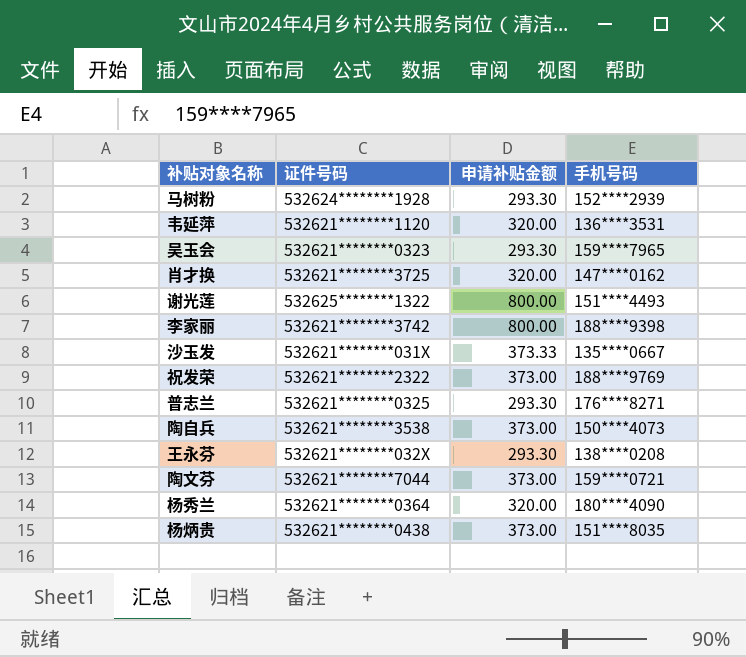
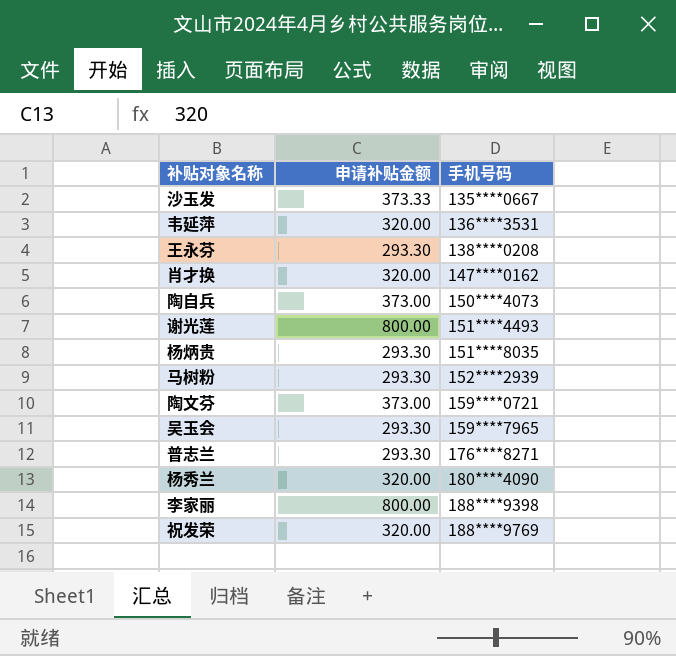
row order: none -> 手机号码 ascending
column 证件号码 | position: 2 -> none
杨炳贵 | 申请补贴金额: 373.00 -> 293.30
祝发荣 | 申请补贴金额: 373.00 -> 320.00

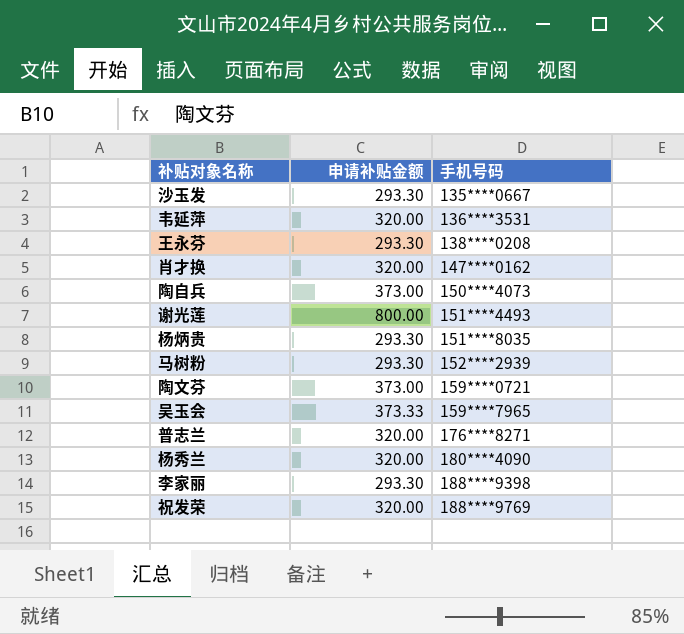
沙玉发 | 申请补贴金额: 373.33 -> 293.30
吴玉会 | 申请补贴金额: 293.30 -> 373.33
普志兰 | 申请补贴金额: 293.30 -> 320.00
李家丽 | 申请补贴金额: 800.00 -> 293.30

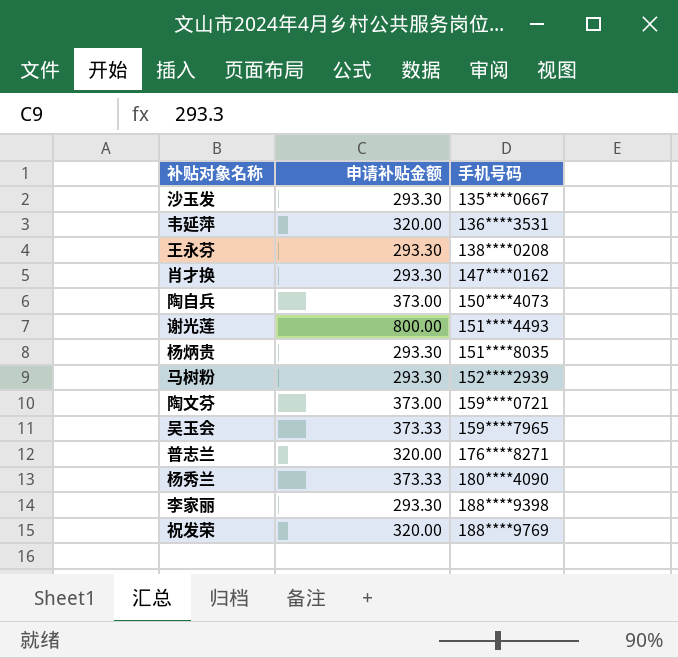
肖才换 | 申请补贴金额: 320.00 -> 293.30
杨秀兰 | 申请补贴金额: 320.00 -> 373.33

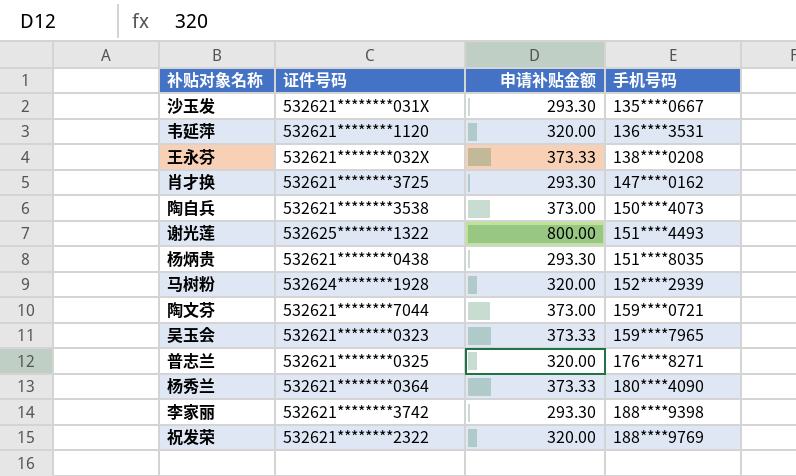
column 证件号码 | position: none -> 2
王永芬 | 申请补贴金额: 293.30 -> 373.33
马树粉 | 申请补贴金额: 293.30 -> 320.00

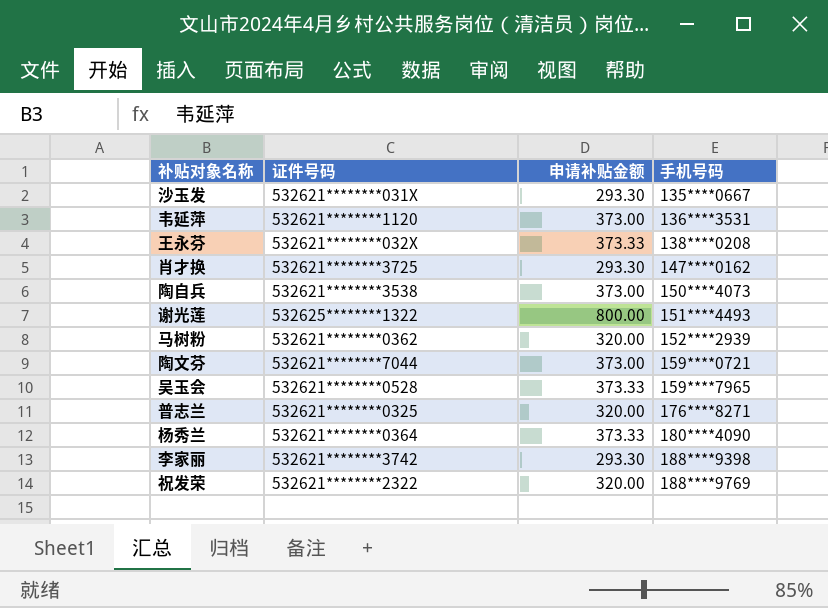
row 杨炳贵: 532621********0438 | 293.30 | 151****8035 -> none
韦延萍 | 申请补贴金额: 320.00 -> 373.00
马树粉 | 证件号码: 532624********1928 -> 532621********0362
吴玉会 | 证件号码: 532621********0323 -> 532621********0528

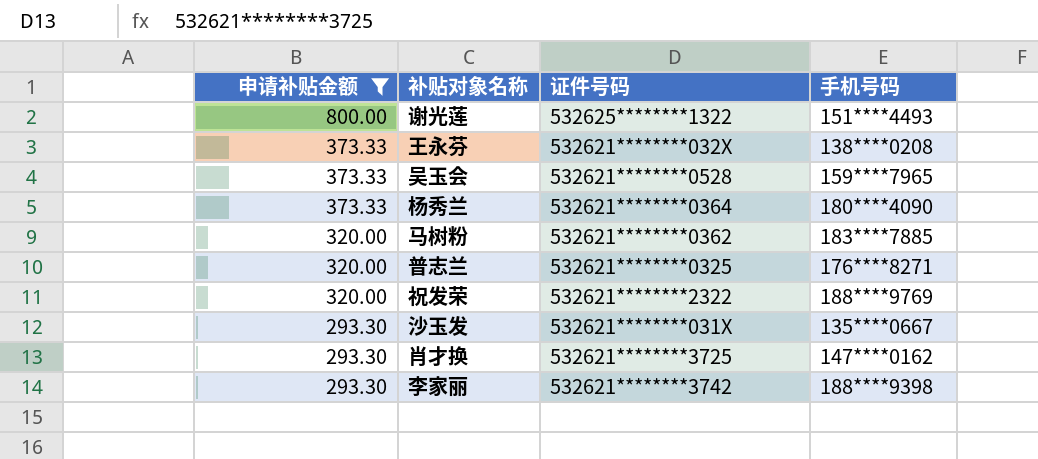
filter: none -> 申请补贴金额 != 373.00
row order: 手机号码 ascending -> 申请补贴金额 descending
column 申请补贴金额 | position: 3 -> 1
马树粉 | 手机号码: 152****2939 -> 183****7885

